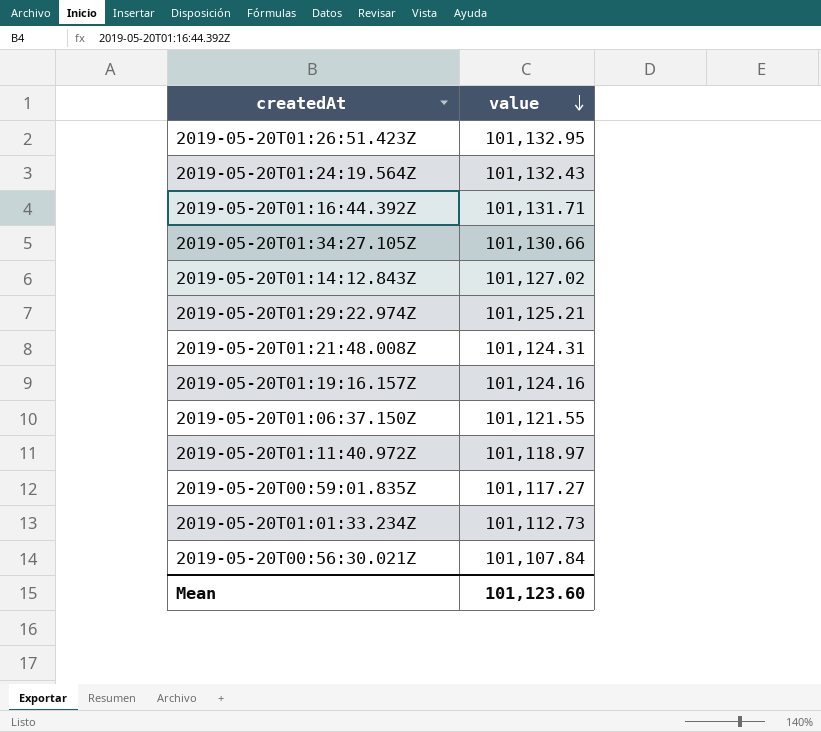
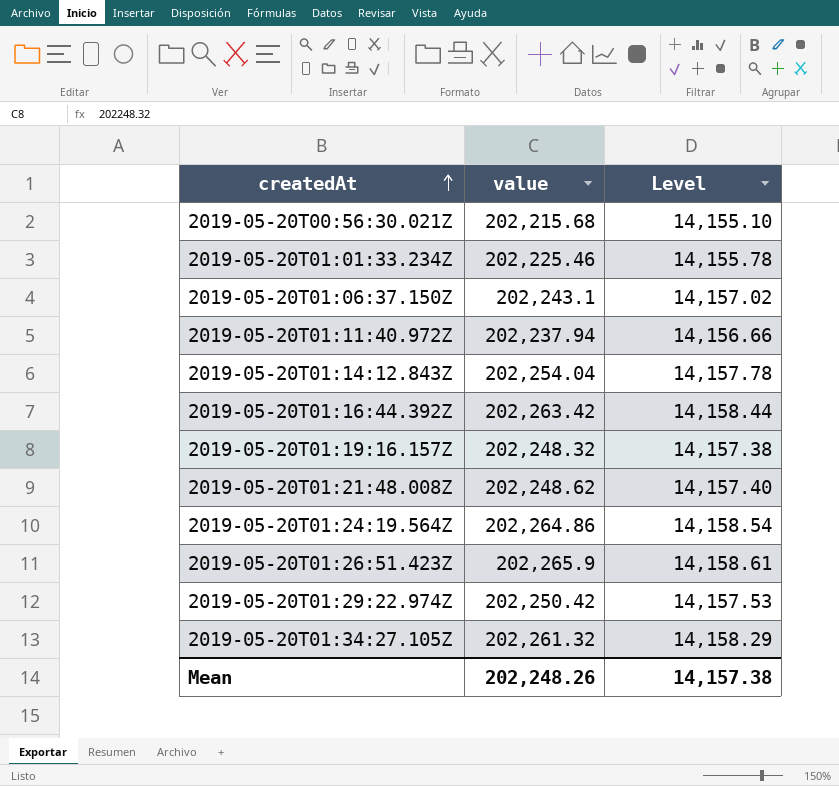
row order: value descending -> createdAt ascending
column Level | formula: none -> [value] * 0.07
row 2019-05-20T00:59:01.835Z: 101,117.27 -> none
2019-05-20T00:56:30.021Z | value: 101,107.84 -> 202,215.68
2019-05-20T01:01:33.234Z | value: 101,112.73 -> 202,225.46
2019-05-20T01:06:37.150Z | value: 101,121.55 -> 202,243.1
2019-05-20T01:11:40.972Z | value: 101,118.97 -> 202,237.94
2019-05-20T01:14:12.843Z | value: 101,127.02 -> 202,254.04
2019-05-20T01:16:44.392Z | value: 101,131.71 -> 202,263.42
2019-05-20T01:19:16.157Z | value: 101,124.16 -> 202,248.32
2019-05-20T01:21:48.008Z | value: 101,124.31 -> 202,248.62
2019-05-20T01:24:19.564Z | value: 101,132.43 -> 202,264.86
2019-05-20T01:26:51.423Z | value: 101,132.95 -> 202,265.9
2019-05-20T01:29:22.974Z | value: 101,125.21 -> 202,250.42
2019-05-20T01:34:27.105Z | value: 101,130.66 -> 202,261.32
Mean | value: 101,123.60 -> 202,248.26

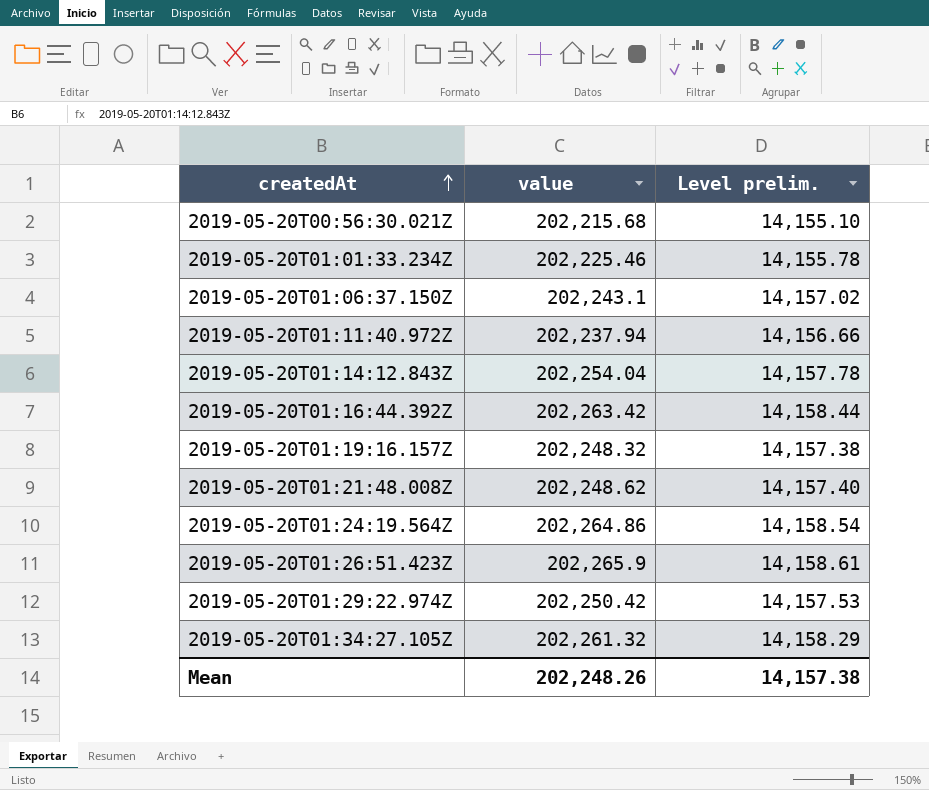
column name: Level -> Level prelim.

